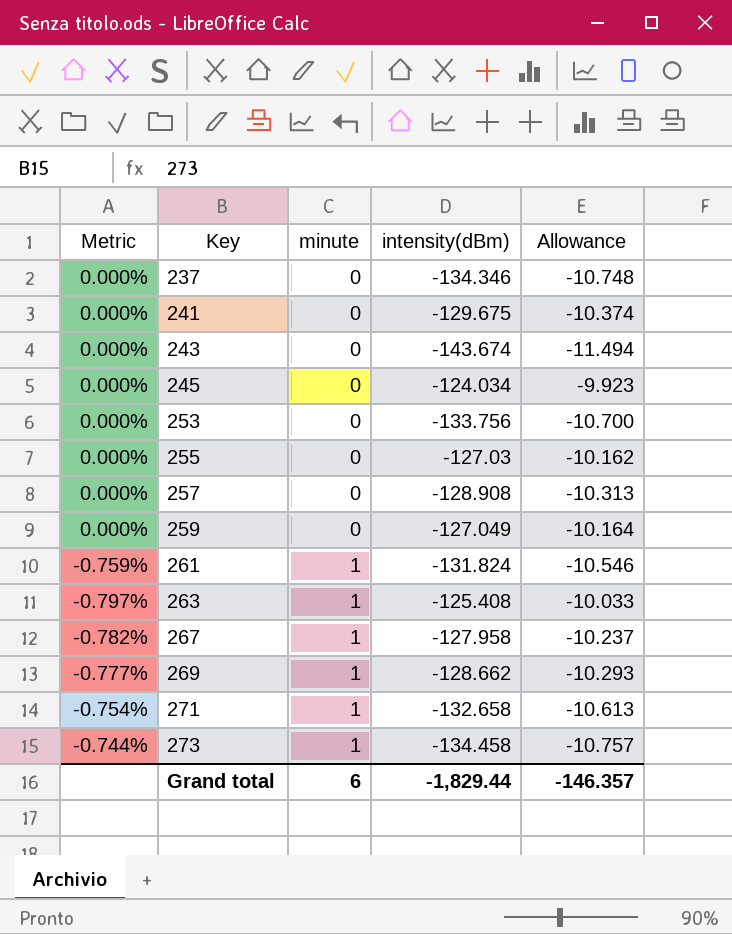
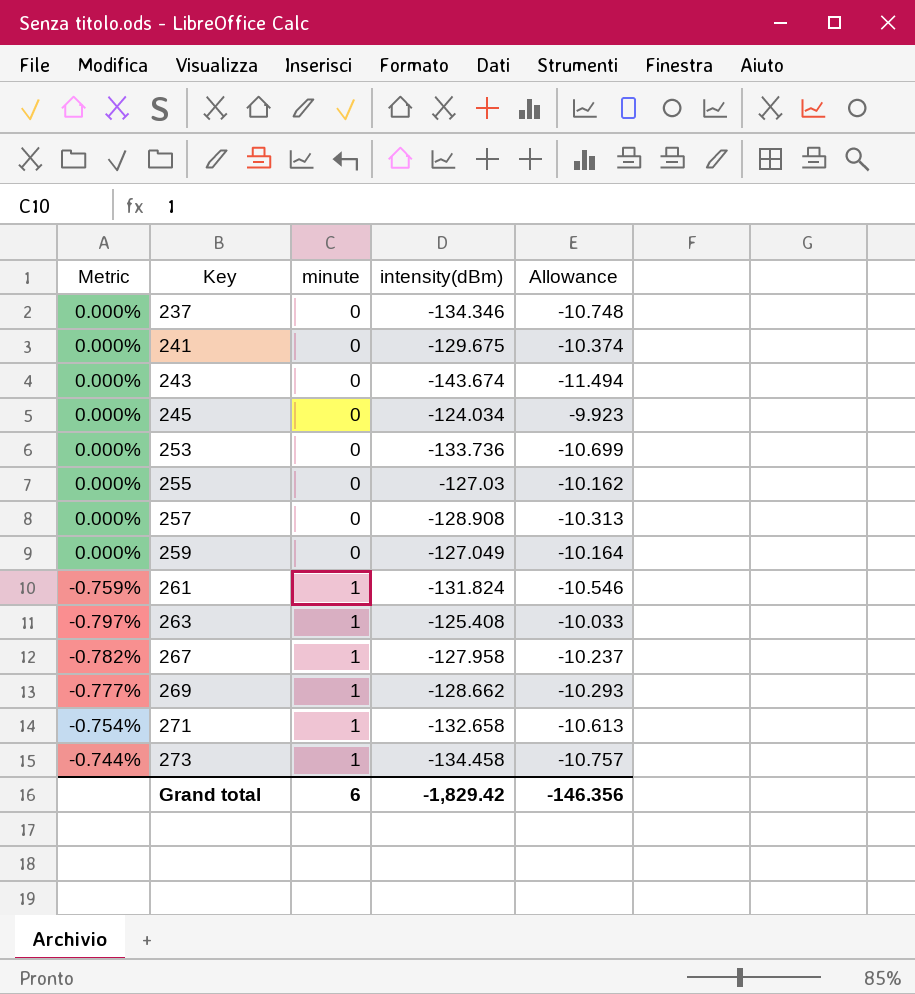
253 | intensity(dBm): -133.756 -> -133.736
253 | Allowance: -10.700 -> -10.699
Grand total | intensity(dBm): -1,829.44 -> -1,829.42
Grand total | Allowance: -146.357 -> -146.356

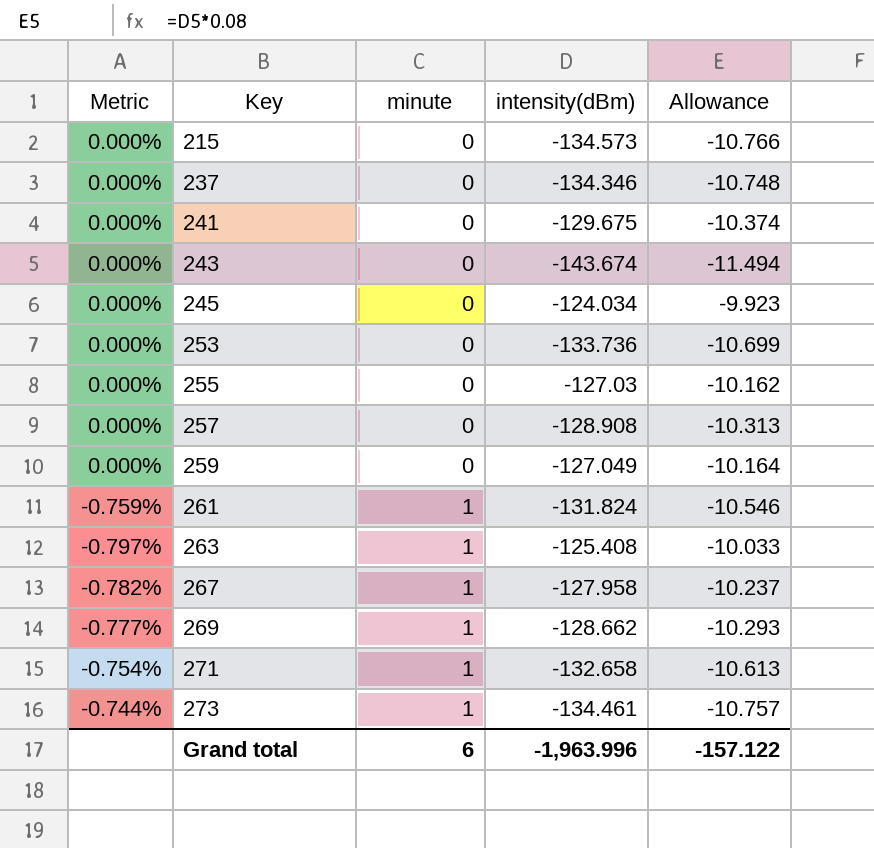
row 215: none -> 0.000% | 0 | -134.573 | -10.766
273 | intensity(dBm): -134.458 -> -134.461
Grand total | intensity(dBm): -1,829.42 -> -1,963.996
Grand total | Allowance: -146.356 -> -157.122

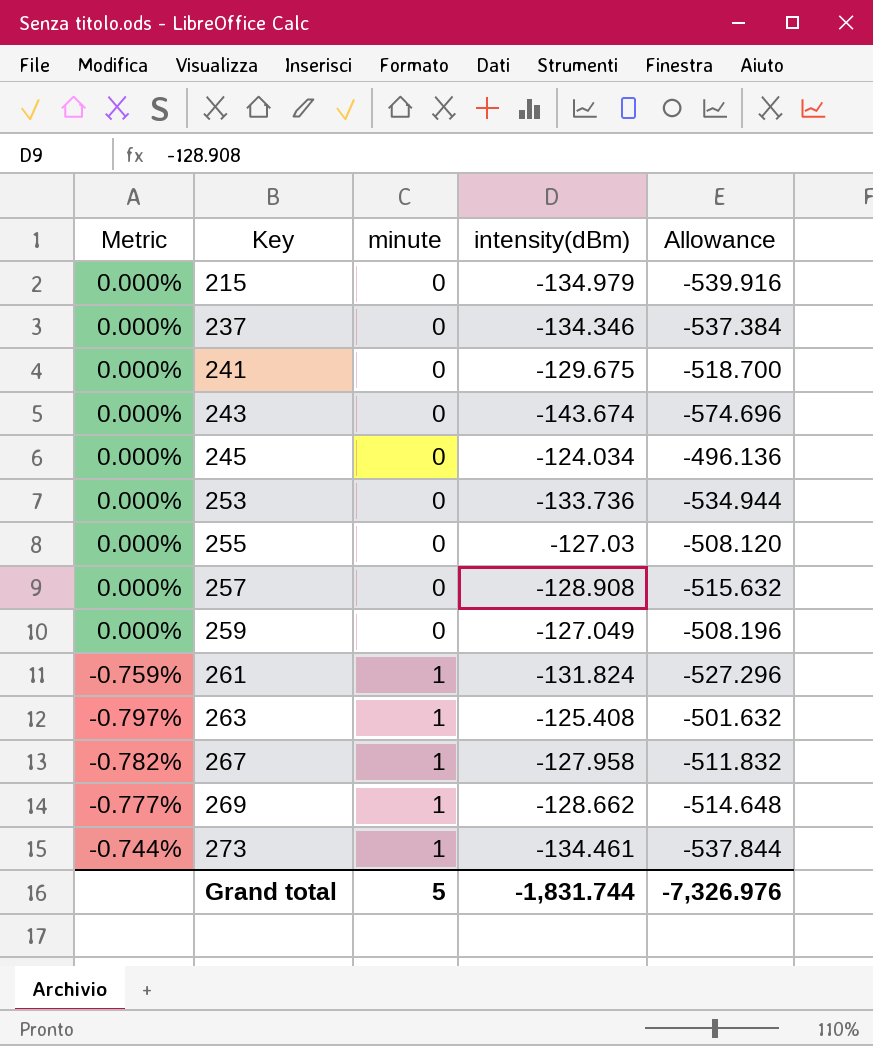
column Allowance | formula: [intensity(dBm)] * 0.08 -> [intensity(dBm)] * 4
row 271: -0.754% | 1 | -132.658 | -10.613 -> none
215 | intensity(dBm): -134.573 -> -134.979
Grand total | minute: 6 -> 5
Grand total | intensity(dBm): -1,963.996 -> -1,831.744
Grand total | Allowance: -157.122 -> -7,326.976

